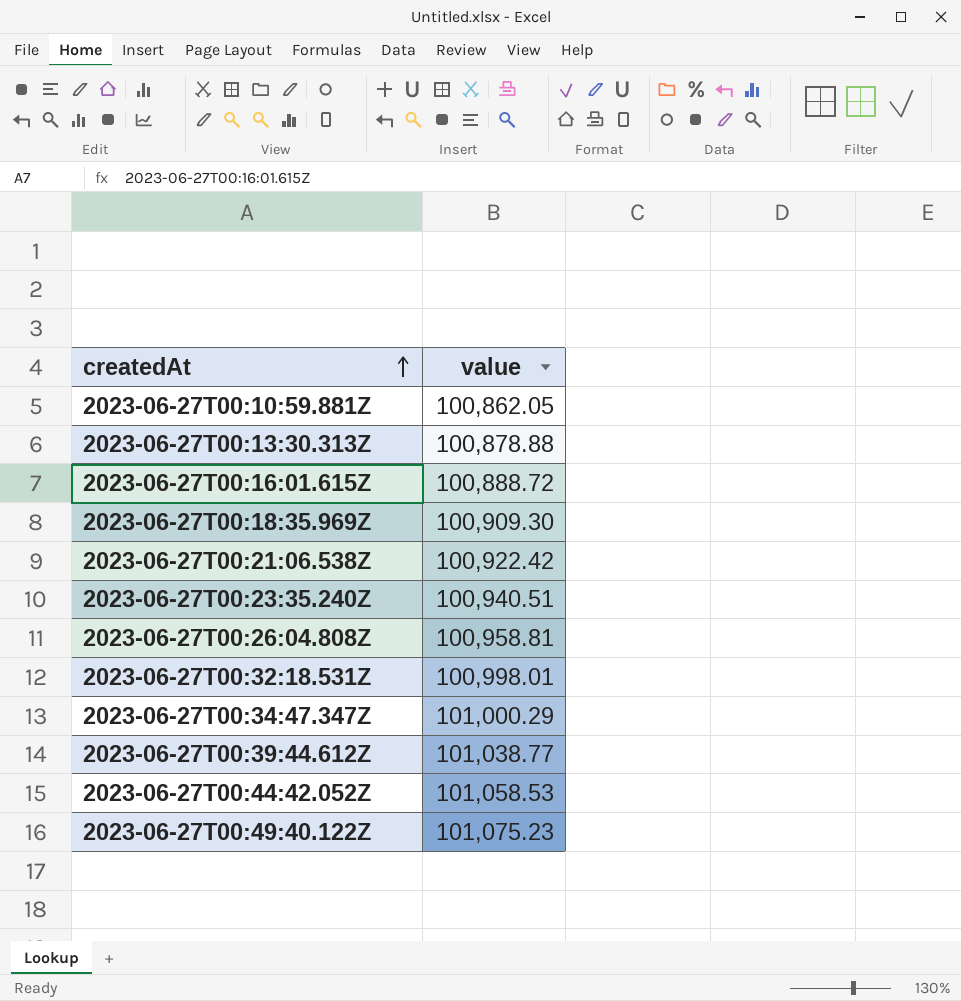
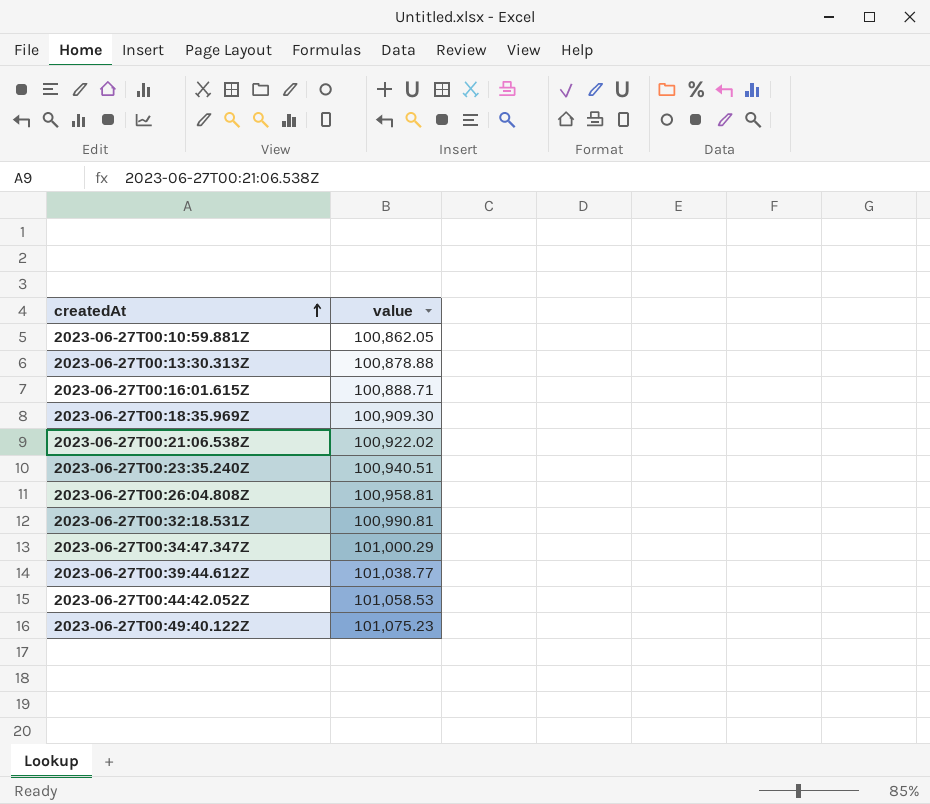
2023-06-27T00:16:01.615Z | value: 100,888.72 -> 100,888.71
2023-06-27T00:21:06.538Z | value: 100,922.42 -> 100,922.02
2023-06-27T00:32:18.531Z | value: 100,998.01 -> 100,990.81

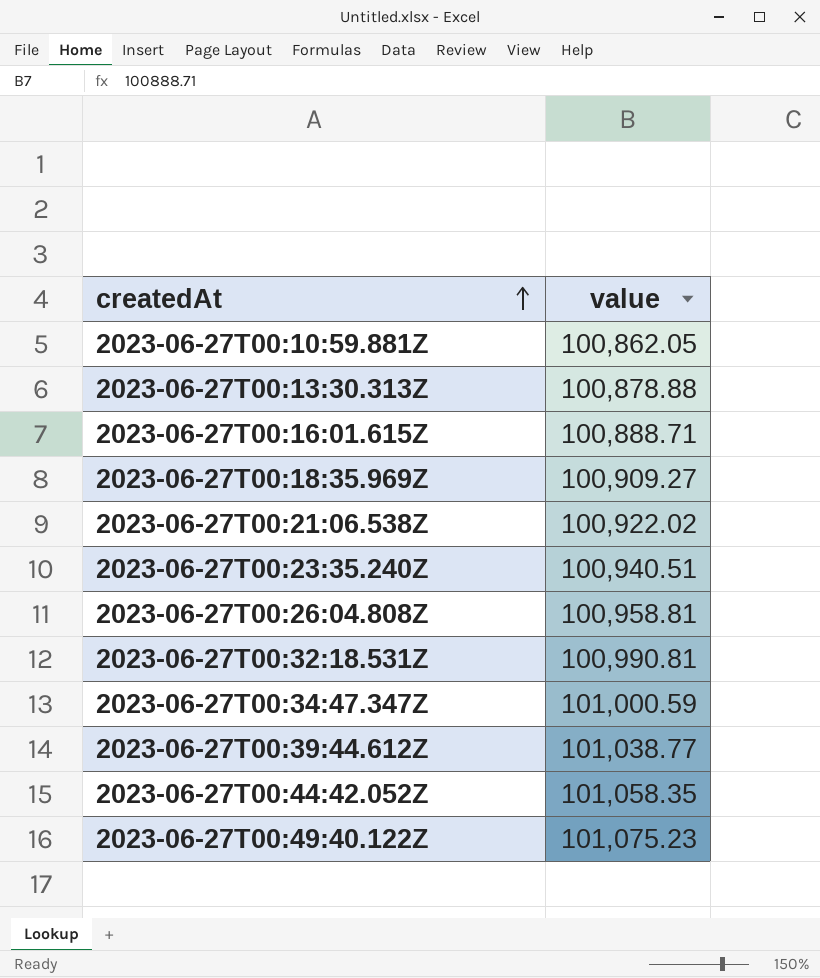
2023-06-27T00:18:35.969Z | value: 100,909.30 -> 100,909.27
2023-06-27T00:34:47.347Z | value: 101,000.29 -> 101,000.59
2023-06-27T00:44:42.052Z | value: 101,058.53 -> 101,058.35

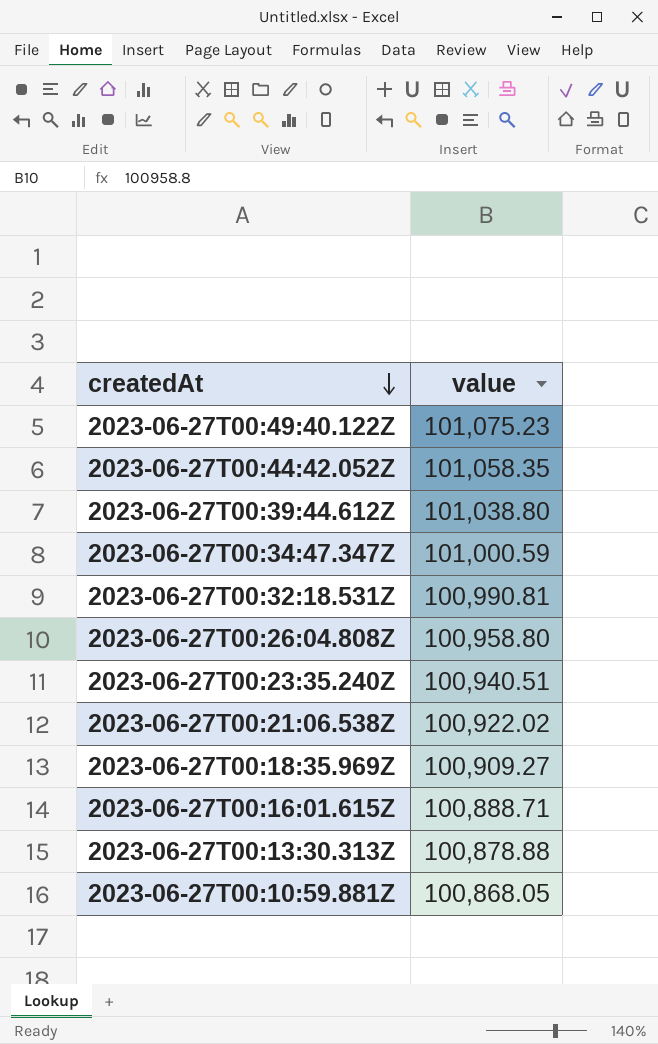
row order: createdAt ascending -> createdAt descending
2023-06-27T00:39:44.612Z | value: 101,038.77 -> 101,038.80
2023-06-27T00:26:04.808Z | value: 100,958.81 -> 100,958.80
2023-06-27T00:10:59.881Z | value: 100,862.05 -> 100,868.05

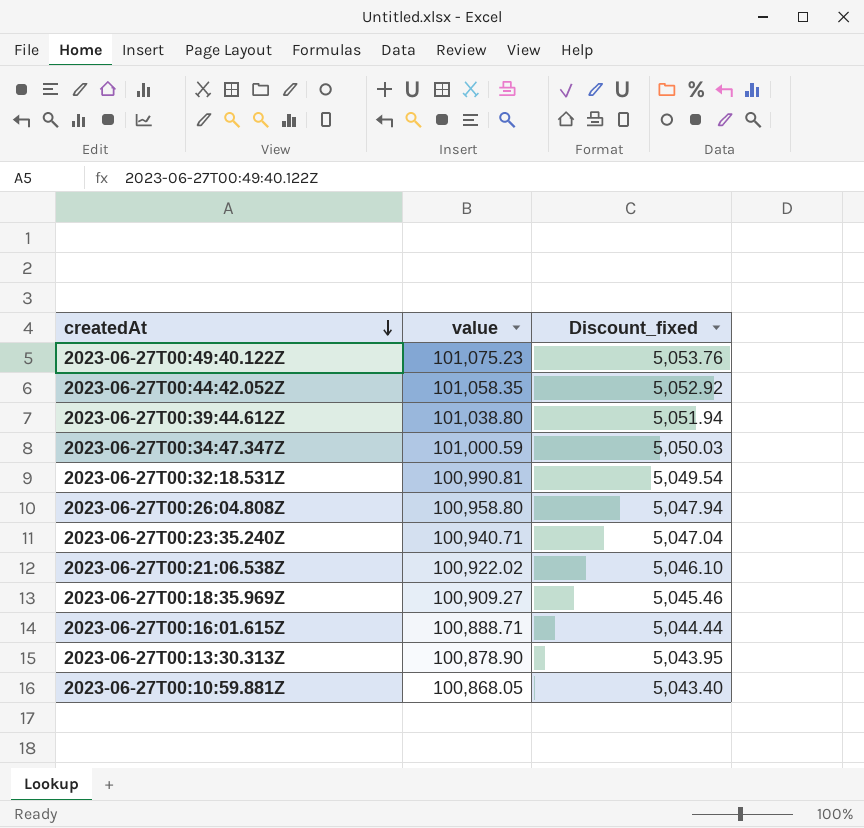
column Discount_fixed | formula: none -> [value] * 0.05
2023-06-27T00:23:35.240Z | value: 100,940.51 -> 100,940.71
2023-06-27T00:13:30.313Z | value: 100,878.88 -> 100,878.90

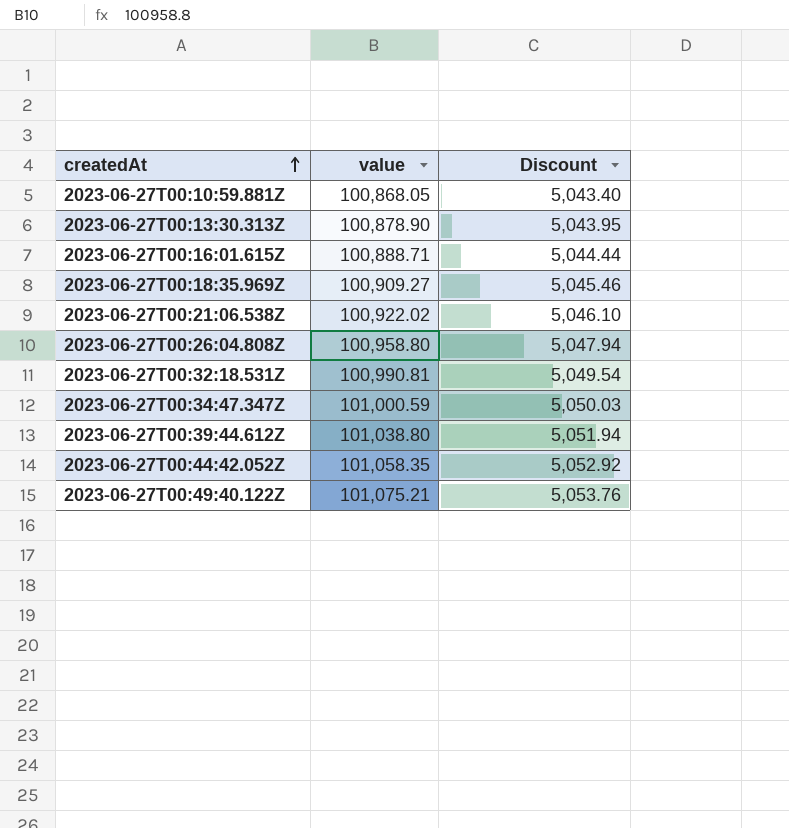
row order: createdAt descending -> createdAt ascending
column name: Discount_fixed -> Discount
row 2023-06-27T00:23:35.240Z: 100,940.71 | 5,047.04 -> none
2023-06-27T00:49:40.122Z | value: 101,075.23 -> 101,075.21

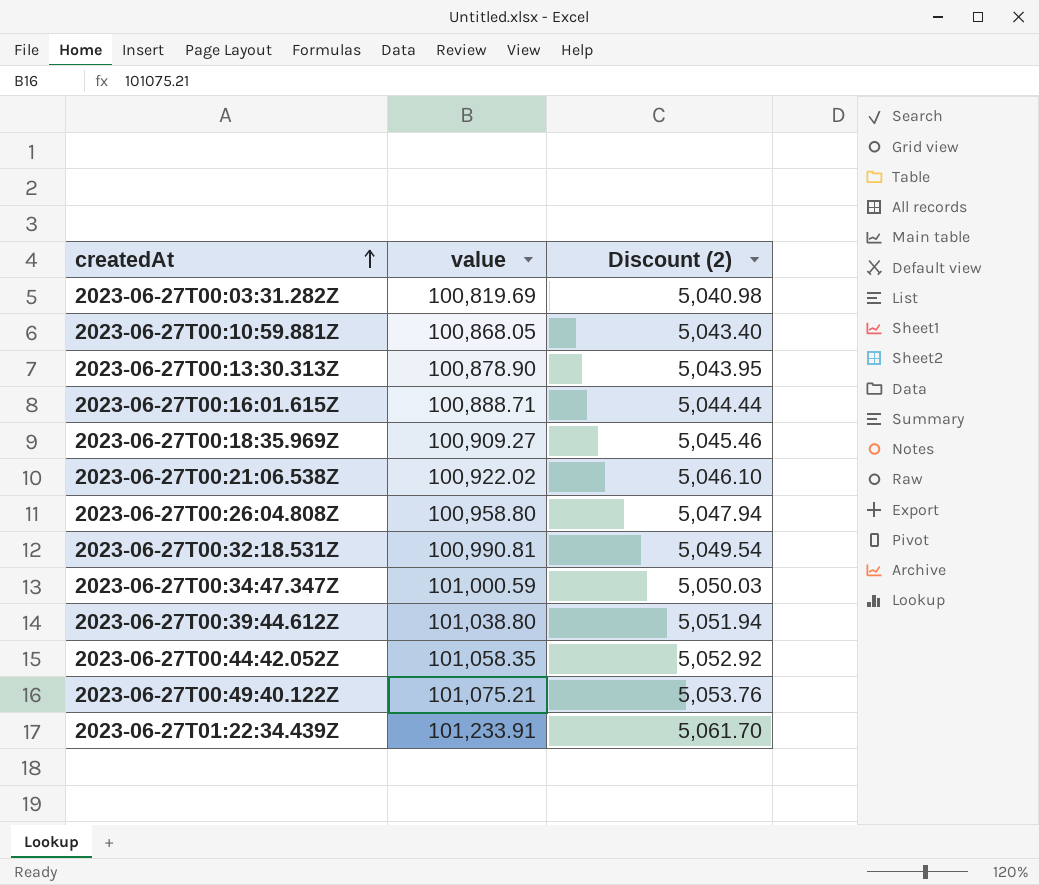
column name: Discount -> Discount (2)
row 2023-06-27T00:03:31.282Z: none -> 100,819.69 | 5,040.98
row 2023-06-27T01:22:34.439Z: none -> 101,233.91 | 5,061.70

